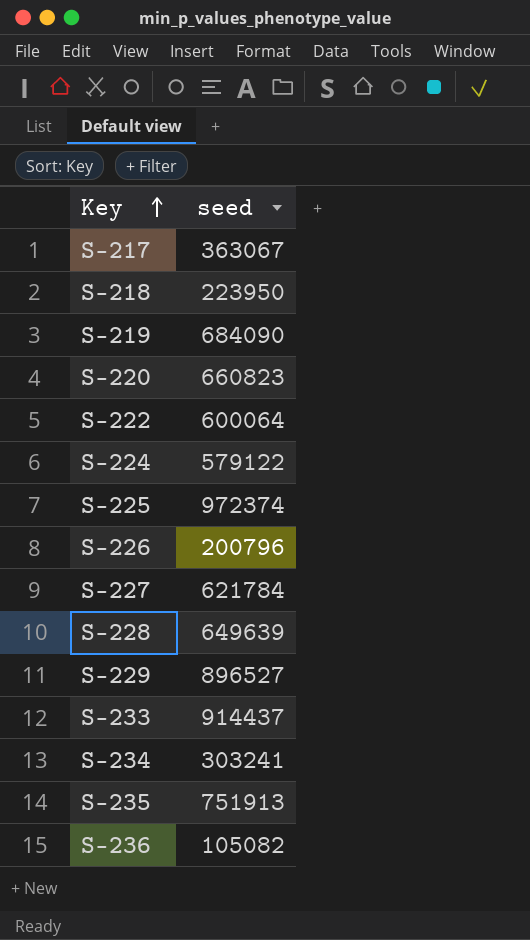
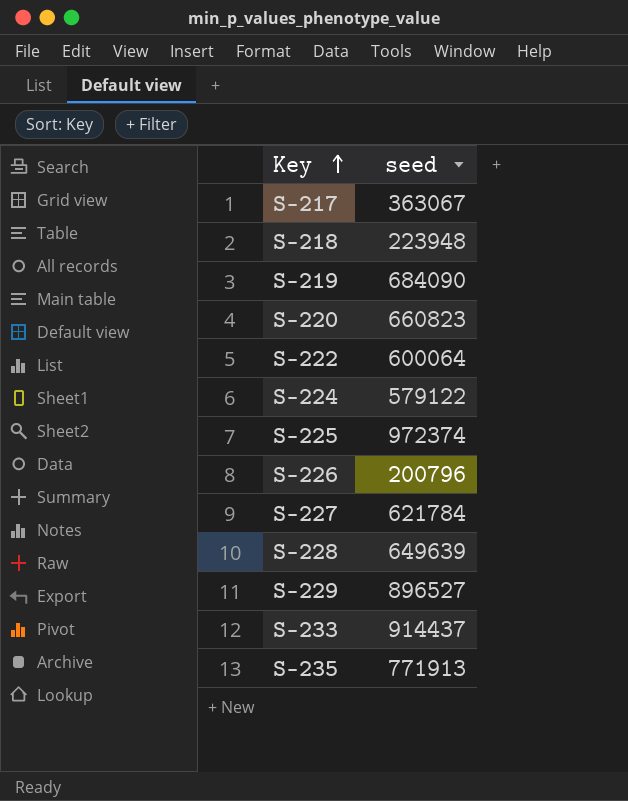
row S-234: 303241 -> none
row S-236: 105082 -> none
S-218 | seed: 223950 -> 223948
S-235 | seed: 751913 -> 771913

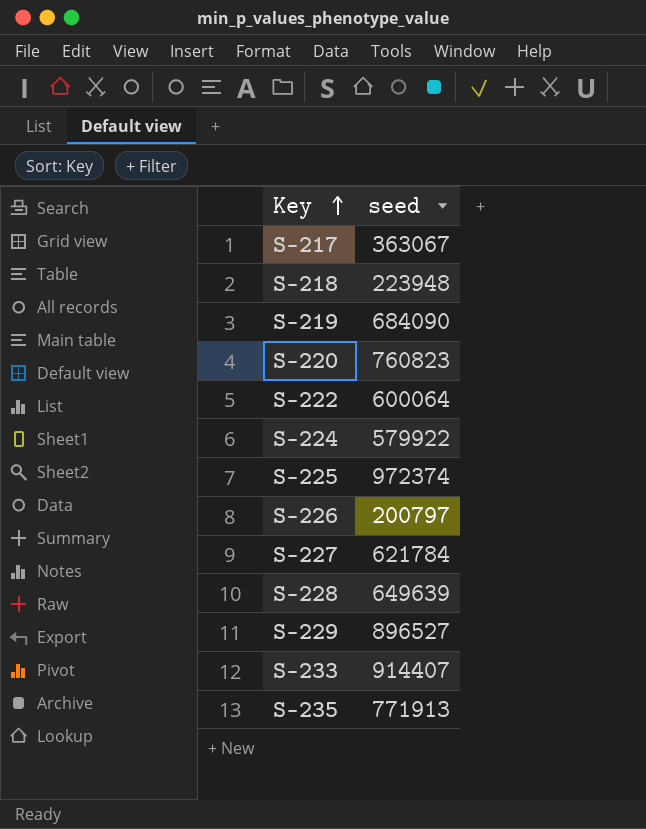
S-220 | seed: 660823 -> 760823
S-224 | seed: 579122 -> 579922
S-226 | seed: 200796 -> 200797
S-233 | seed: 914437 -> 914407

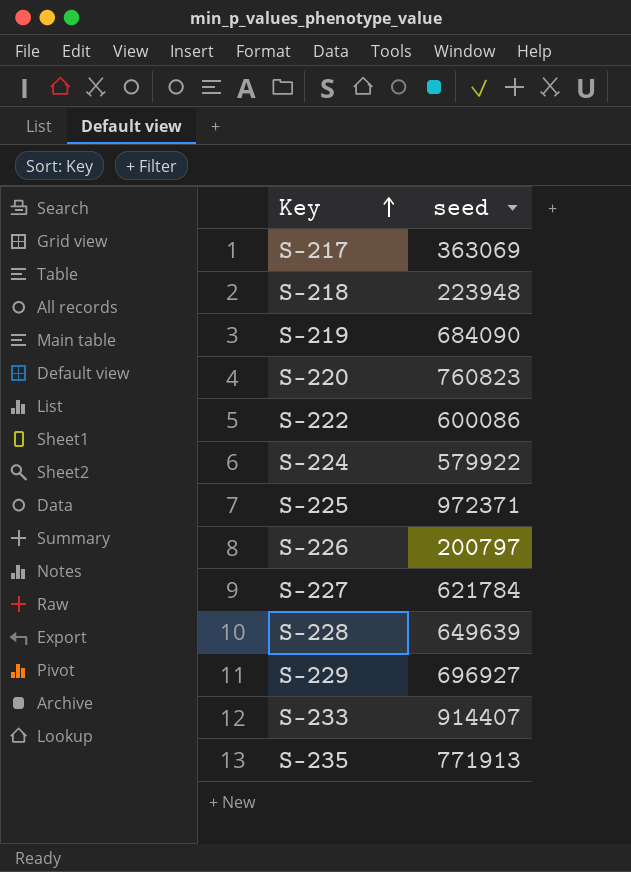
S-217 | seed: 363067 -> 363069
S-222 | seed: 600064 -> 600086
S-225 | seed: 972374 -> 972371
S-229 | seed: 896527 -> 696927

